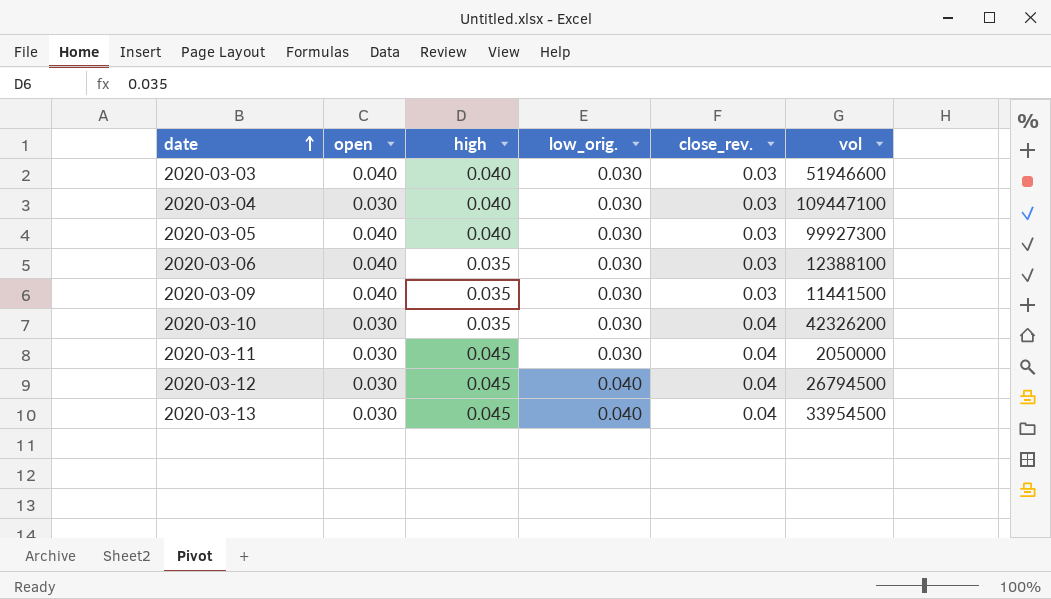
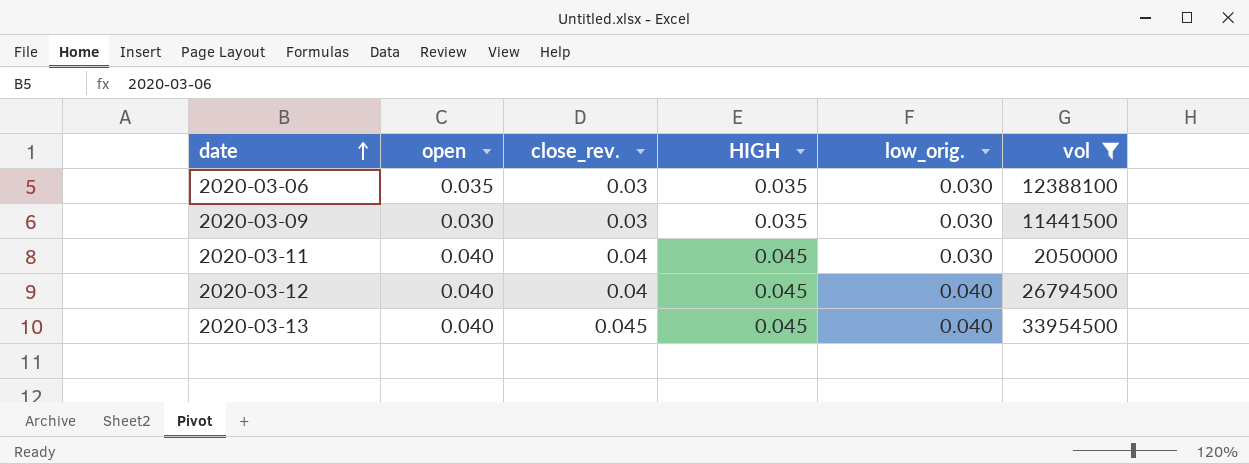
filter: none -> vol <= 33954500
column close_rev. | position: 5 -> 3
column name: high -> HIGH
2020-03-06 | open: 0.040 -> 0.035
2020-03-09 | open: 0.040 -> 0.030
2020-03-11 | open: 0.030 -> 0.040
2020-03-12 | open: 0.030 -> 0.040
2020-03-13 | open: 0.030 -> 0.040
2020-03-13 | close_rev.: 0.04 -> 0.045

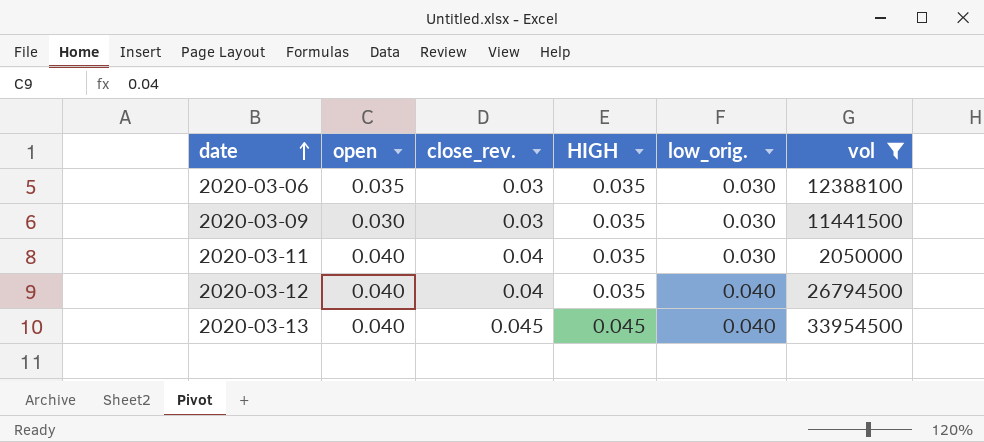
2020-03-11 | HIGH: 0.045 -> 0.035
2020-03-12 | HIGH: 0.045 -> 0.035

